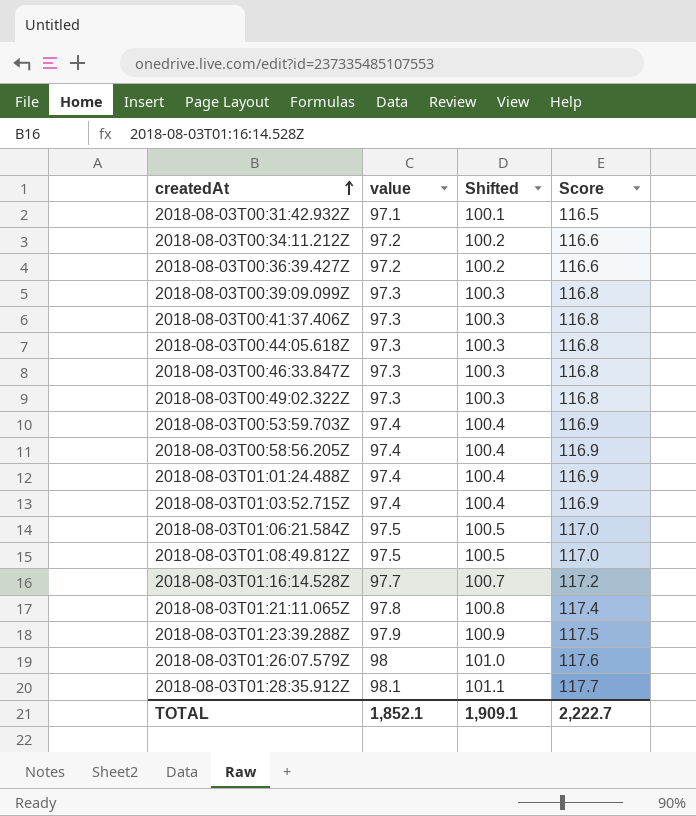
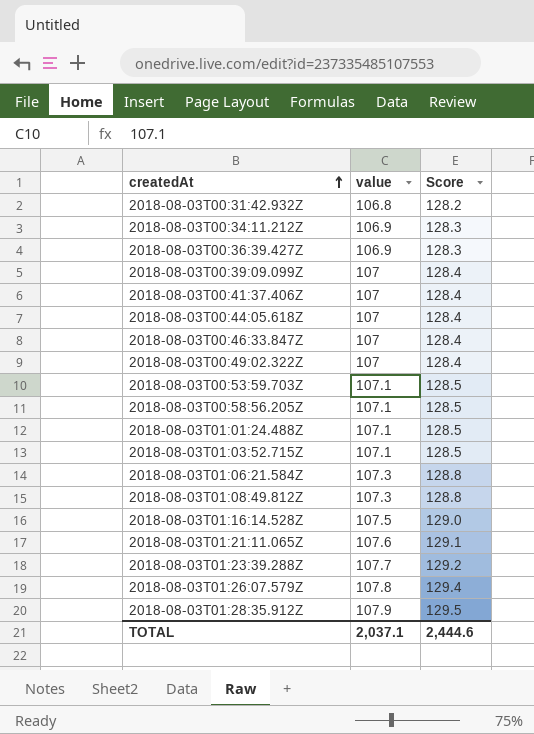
column Shifted | formula: [value] + 3 -> none
2018-08-03T00:31:42.932Z | value: 97.1 -> 106.8
2018-08-03T00:31:42.932Z | Score: 116.5 -> 128.2
2018-08-03T00:34:11.212Z | value: 97.2 -> 106.9
2018-08-03T00:34:11.212Z | Score: 116.6 -> 128.3
2018-08-03T00:36:39.427Z | value: 97.2 -> 106.9
2018-08-03T00:36:39.427Z | Score: 116.6 -> 128.3
2018-08-03T00:39:09.099Z | value: 97.3 -> 107
2018-08-03T00:39:09.099Z | Score: 116.8 -> 128.4
2018-08-03T00:41:37.406Z | value: 97.3 -> 107
2018-08-03T00:41:37.406Z | Score: 116.8 -> 128.4
2018-08-03T00:44:05.618Z | value: 97.3 -> 107
2018-08-03T00:44:05.618Z | Score: 116.8 -> 128.4
2018-08-03T00:46:33.847Z | value: 97.3 -> 107
2018-08-03T00:46:33.847Z | Score: 116.8 -> 128.4
2018-08-03T00:49:02.322Z | value: 97.3 -> 107
2018-08-03T00:49:02.322Z | Score: 116.8 -> 128.4
2018-08-03T00:53:59.703Z | value: 97.4 -> 107.1
2018-08-03T00:53:59.703Z | Score: 116.9 -> 128.5
2018-08-03T00:58:56.205Z | value: 97.4 -> 107.1
2018-08-03T00:58:56.205Z | Score: 116.9 -> 128.5
2018-08-03T01:01:24.488Z | value: 97.4 -> 107.1
2018-08-03T01:01:24.488Z | Score: 116.9 -> 128.5
2018-08-03T01:03:52.715Z | value: 97.4 -> 107.1
2018-08-03T01:03:52.715Z | Score: 116.9 -> 128.5
2018-08-03T01:06:21.584Z | value: 97.5 -> 107.3
2018-08-03T01:06:21.584Z | Score: 117.0 -> 128.8
2018-08-03T01:08:49.812Z | value: 97.5 -> 107.3
2018-08-03T01:08:49.812Z | Score: 117.0 -> 128.8
2018-08-03T01:16:14.528Z | value: 97.7 -> 107.5
2018-08-03T01:16:14.528Z | Score: 117.2 -> 129.0
2018-08-03T01:21:11.065Z | value: 97.8 -> 107.6
2018-08-03T01:21:11.065Z | Score: 117.4 -> 129.1
2018-08-03T01:23:39.288Z | value: 97.9 -> 107.7
2018-08-03T01:23:39.288Z | Score: 117.5 -> 129.2
2018-08-03T01:26:07.579Z | value: 98 -> 107.8
2018-08-03T01:26:07.579Z | Score: 117.6 -> 129.4
2018-08-03T01:28:35.912Z | value: 98.1 -> 107.9
2018-08-03T01:28:35.912Z | Score: 117.7 -> 129.5
TOTAL | value: 1,852.1 -> 2,037.1
TOTAL | Score: 2,222.7 -> 2,444.6

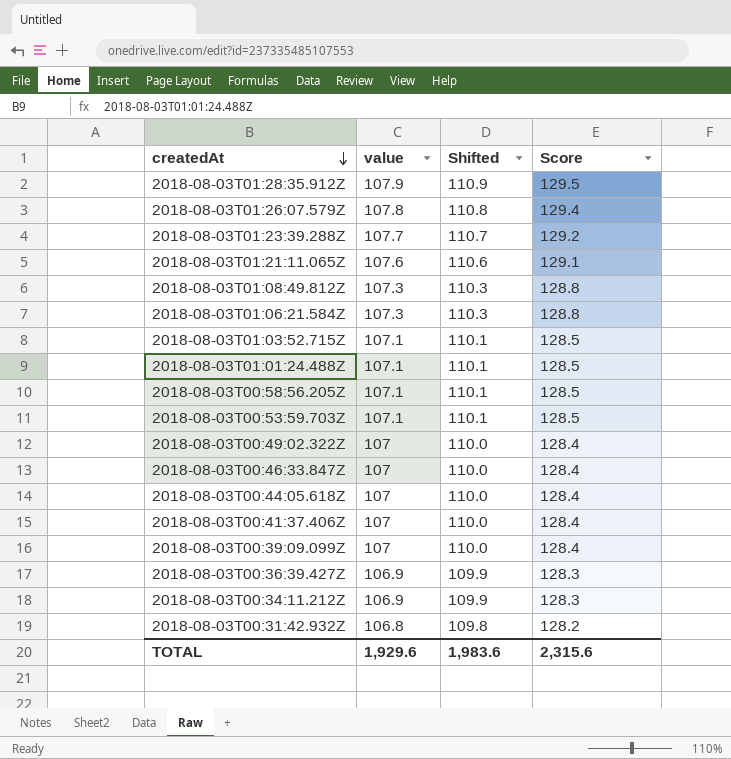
row order: createdAt ascending -> createdAt descending
column Shifted | formula: none -> [value] + 3
row 2018-08-03T01:16:14.528Z: 107.5 | 129.0 -> none
TOTAL | value: 2,037.1 -> 1,929.6
TOTAL | Score: 2,444.6 -> 2,315.6

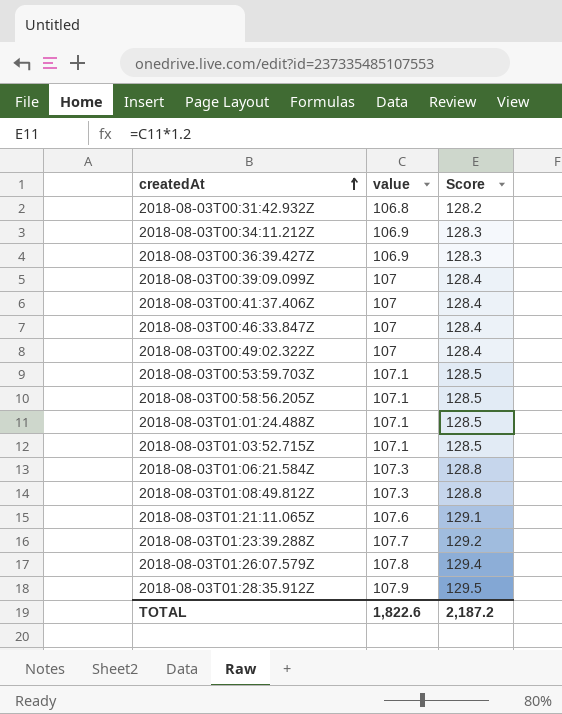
row order: createdAt descending -> createdAt ascending
column Shifted | formula: [value] + 3 -> none
row 2018-08-03T00:44:05.618Z: 107 | 110.0 | 128.4 -> none
TOTAL | value: 1,929.6 -> 1,822.6
TOTAL | Score: 2,315.6 -> 2,187.2

